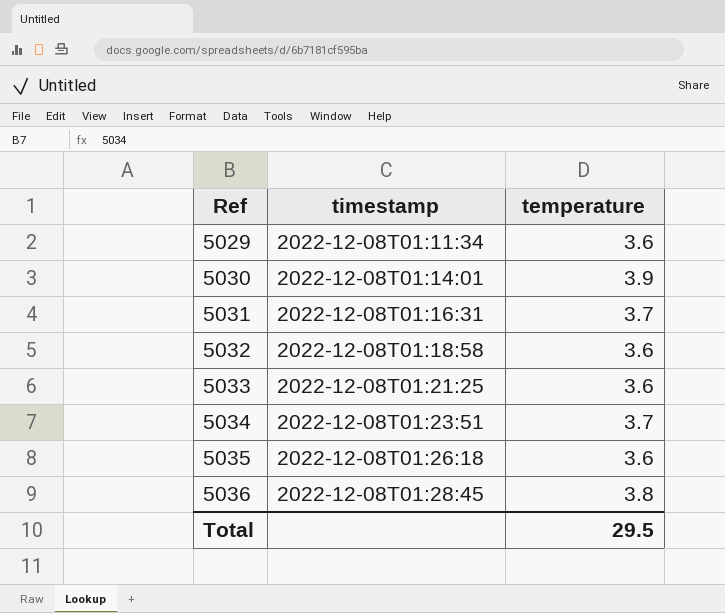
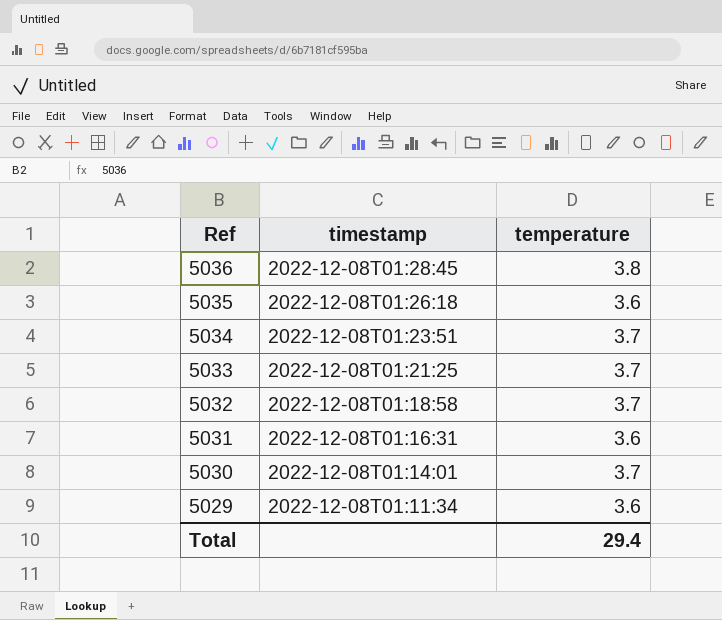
row order: Ref ascending -> Ref descending
5033 | temperature: 3.6 -> 3.7
5032 | temperature: 3.6 -> 3.7
5031 | temperature: 3.7 -> 3.6
5030 | temperature: 3.9 -> 3.7
Total | temperature: 29.5 -> 29.4

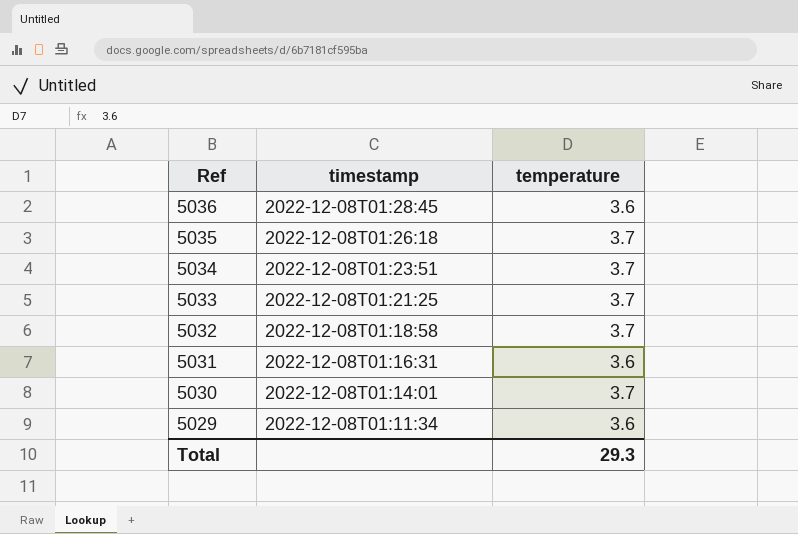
5036 | temperature: 3.8 -> 3.6
5035 | temperature: 3.6 -> 3.7
Total | temperature: 29.4 -> 29.3

